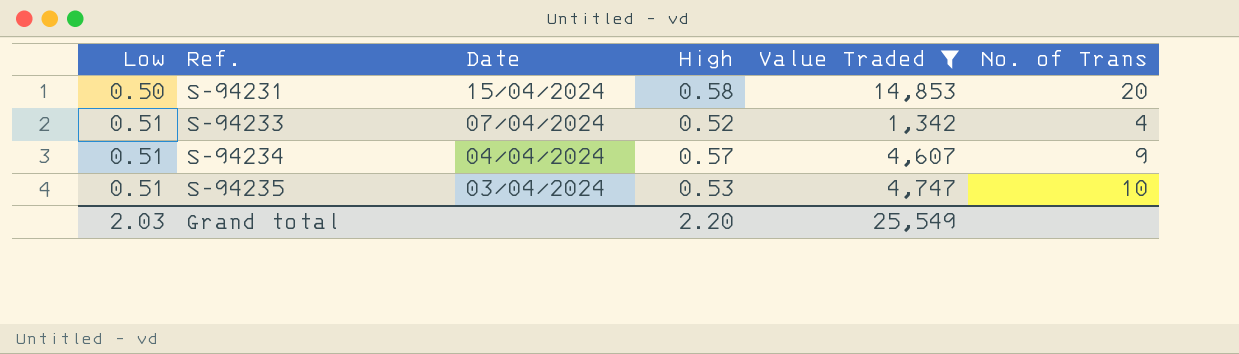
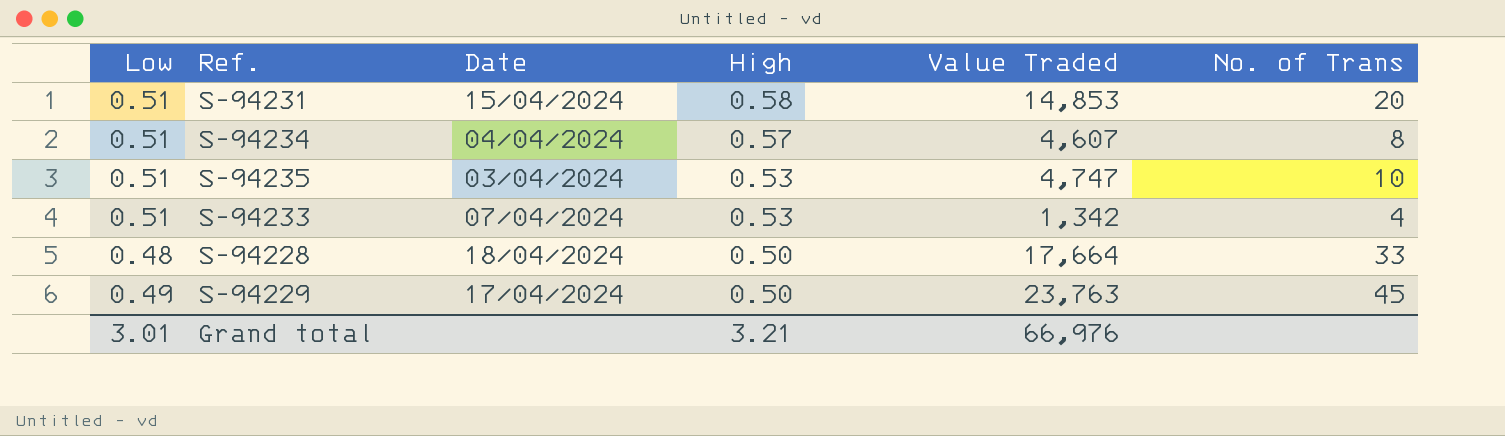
filter: Value Traded <= 14,853 -> none
row order: Low ascending -> High descending
S-94231 | Low: 0.50 -> 0.51
S-94234 | No. of Trans: 9 -> 8
S-94233 | High: 0.52 -> 0.53
Grand total | Low: 2.03 -> 3.01
Grand total | High: 2.20 -> 3.21
Grand total | Value Traded: 25,549 -> 66,976

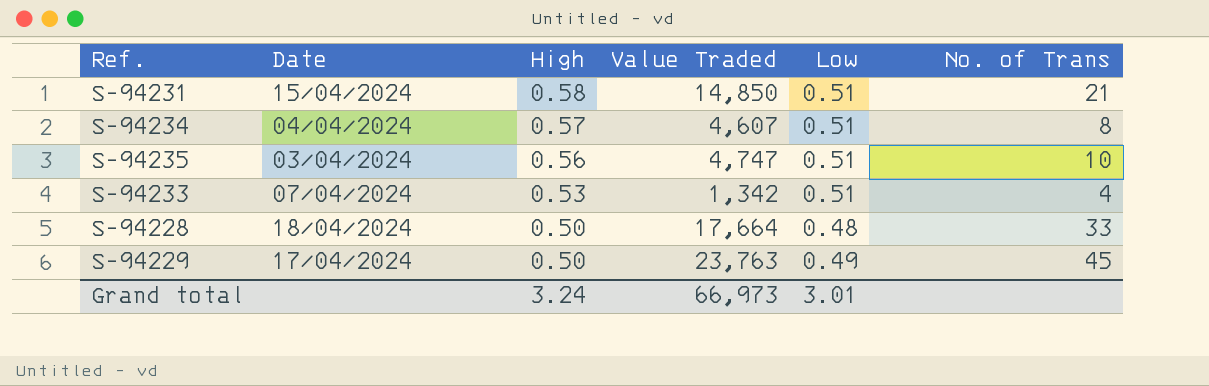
column Low | position: 1 -> 5
S-94231 | Value Traded: 14,853 -> 14,850
S-94231 | No. of Trans: 20 -> 21
S-94235 | High: 0.53 -> 0.56
Grand total | High: 3.21 -> 3.24
Grand total | Value Traded: 66,976 -> 66,973

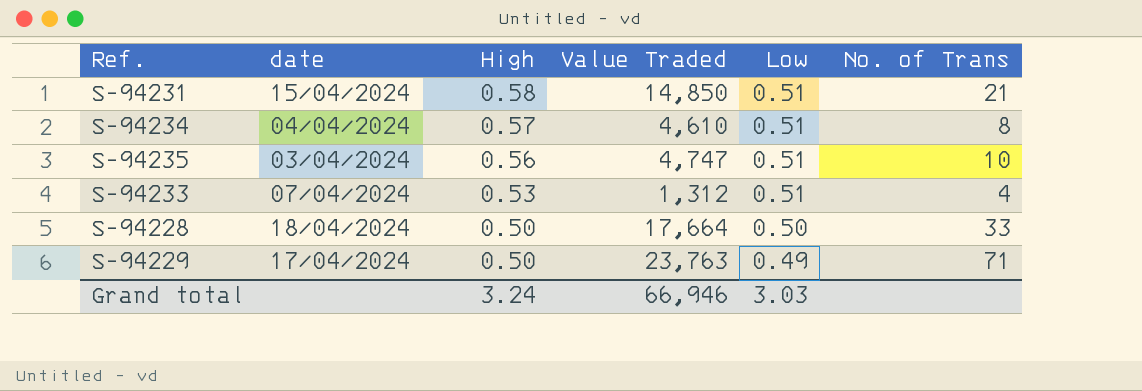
column name: Date -> date
S-94234 | Value Traded: 4,607 -> 4,610
S-94233 | Value Traded: 1,342 -> 1,312
S-94228 | Low: 0.48 -> 0.50
S-94229 | No. of Trans: 45 -> 71
Grand total | Value Traded: 66,973 -> 66,946
Grand total | Low: 3.01 -> 3.03

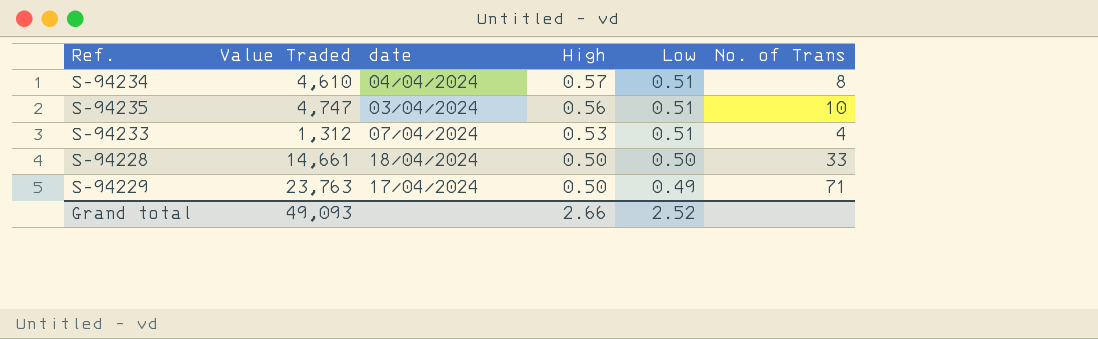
column Value Traded | position: 4 -> 2
row S-94231: 15/04/2024 | 0.58 | 14,850 | 0.51 | 21 -> none
S-94228 | Value Traded: 17,664 -> 14,661
Grand total | Value Traded: 66,946 -> 49,093
Grand total | High: 3.24 -> 2.66
Grand total | Low: 3.03 -> 2.52

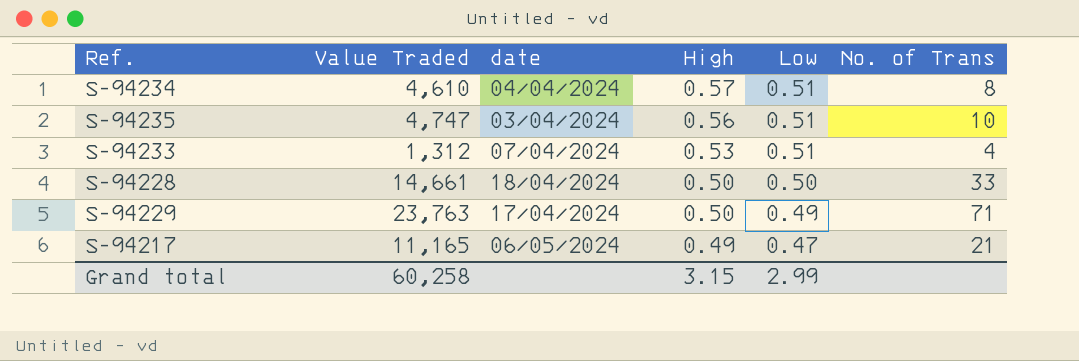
row S-94217: none -> 11,165 | 06/05/2024 | 0.49 | 0.47 | 21
Grand total | Value Traded: 49,093 -> 60,258
Grand total | High: 2.66 -> 3.15
Grand total | Low: 2.52 -> 2.99

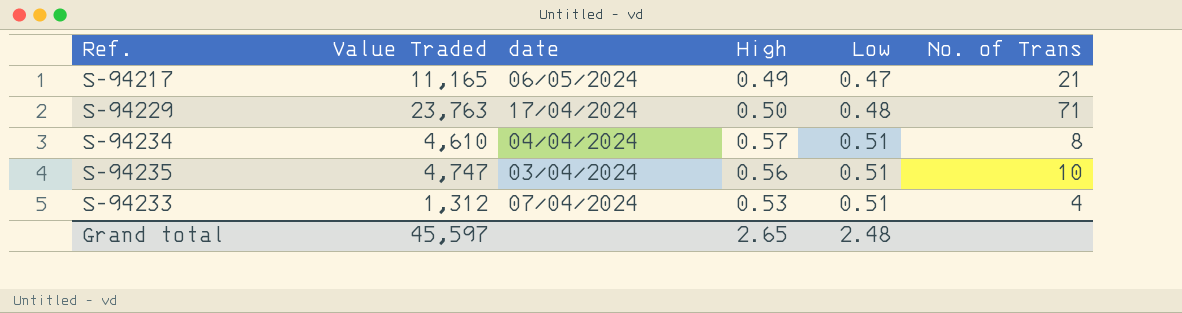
row order: High descending -> Low ascending
row S-94228: 14,661 | 18/04/2024 | 0.50 | 0.50 | 33 -> none
S-94229 | Low: 0.49 -> 0.48
Grand total | Value Traded: 60,258 -> 45,597
Grand total | High: 3.15 -> 2.65
Grand total | Low: 2.99 -> 2.48

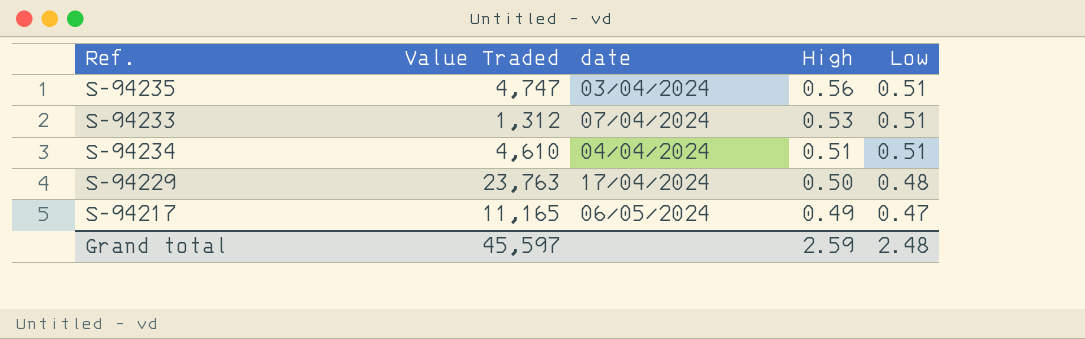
row order: Low ascending -> High descending
column No. of Trans | position: 6 -> none
S-94234 | High: 0.57 -> 0.51
Grand total | High: 2.65 -> 2.59

